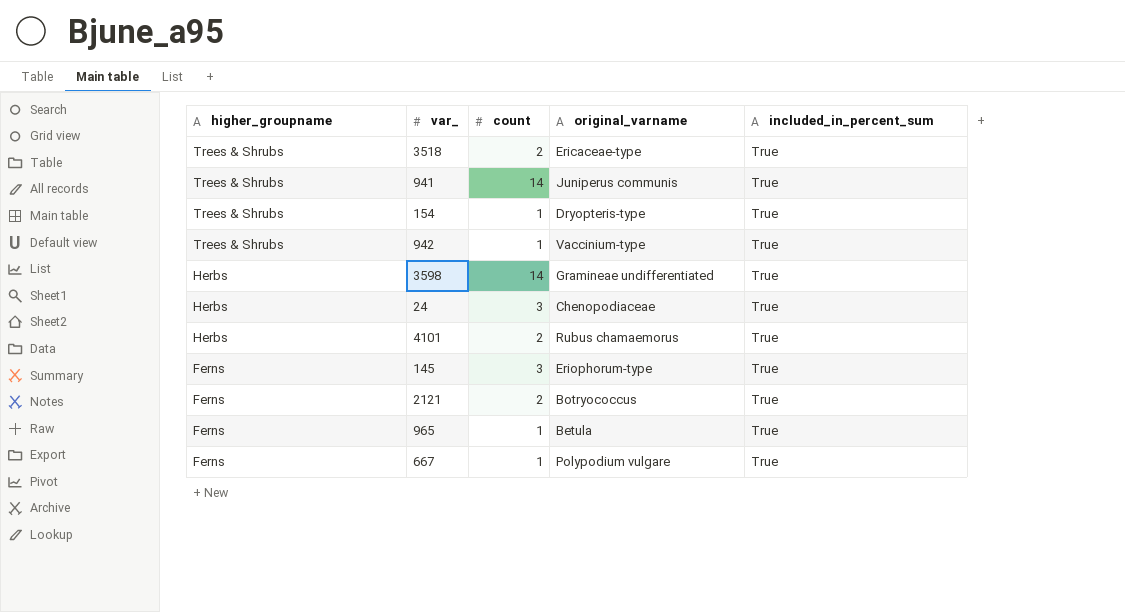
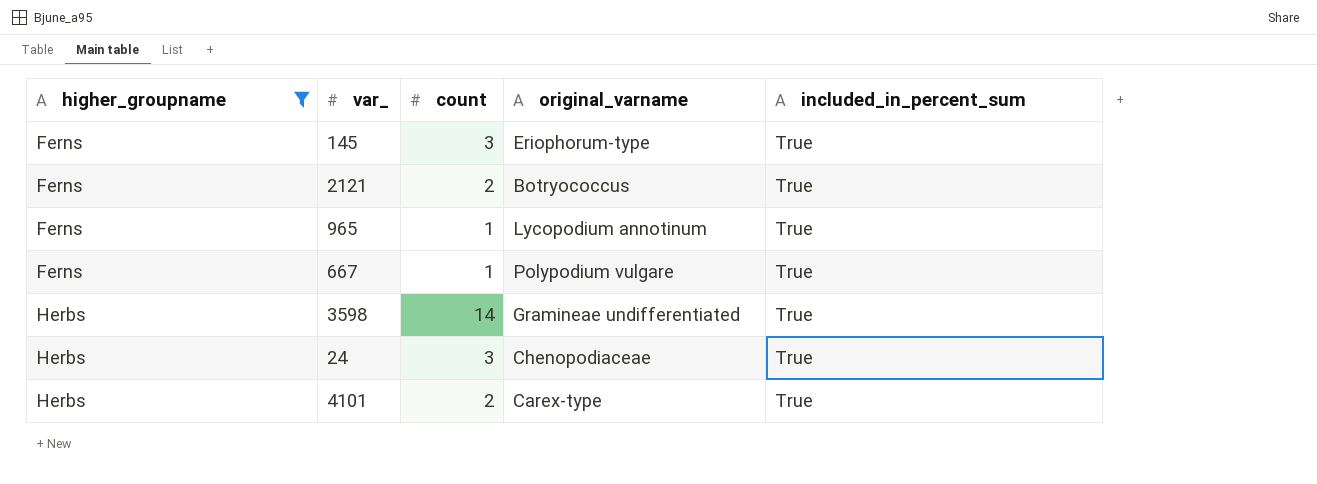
filter: none -> higher_groupname != Trees & Shrubs
row order: higher_groupname descending -> higher_groupname ascending
965 | original_varname: Betula -> Lycopodium annotinum
4101 | original_varname: Rubus chamaemorus -> Carex-type

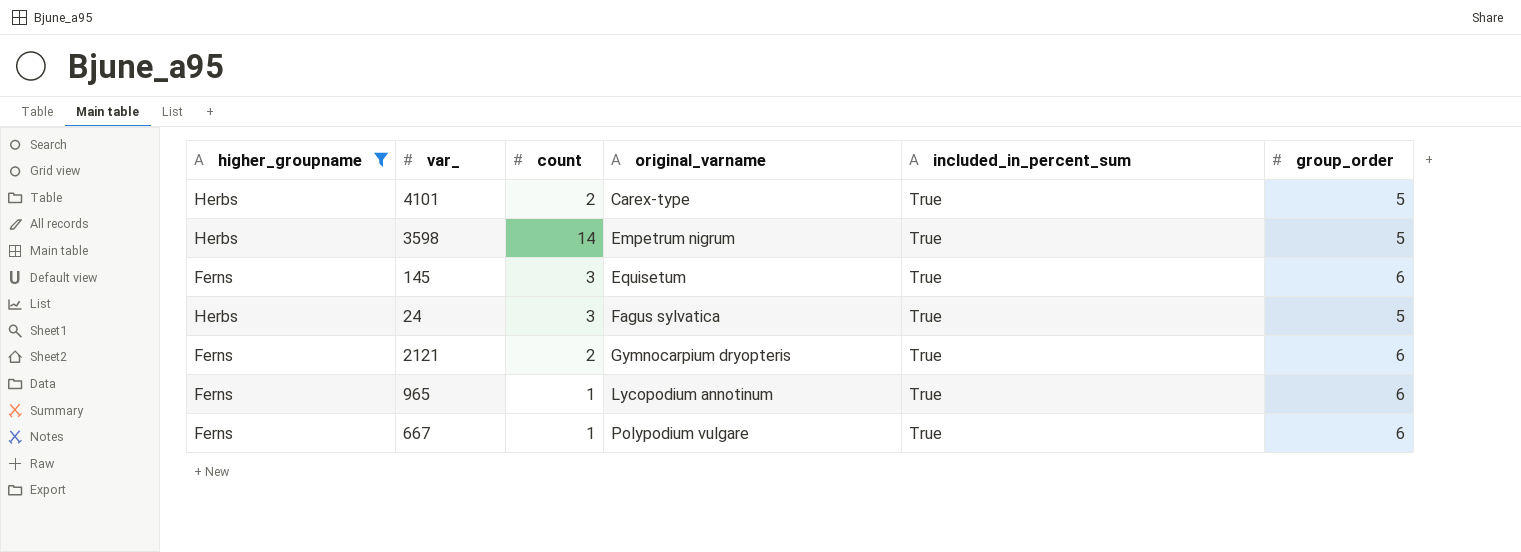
row order: higher_groupname ascending -> original_varname ascending
column group_order | position: none -> 6
3598 | original_varname: Gramineae undifferentiated -> Empetrum nigrum
145 | original_varname: Eriophorum-type -> Equisetum
24 | original_varname: Chenopodiaceae -> Fagus sylvatica
2121 | original_varname: Botryococcus -> Gymnocarpium dryopteris

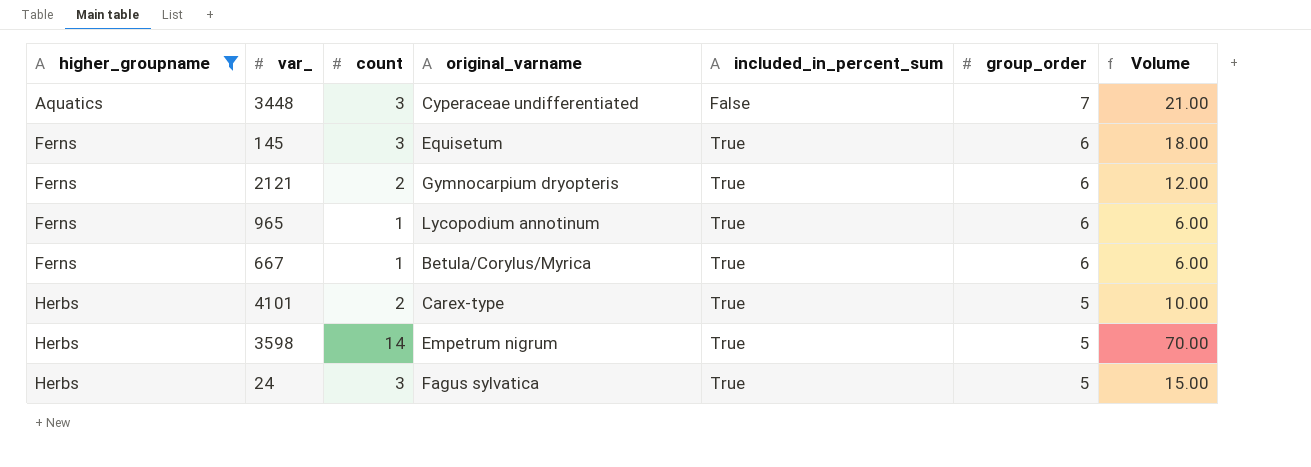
row order: original_varname ascending -> higher_groupname ascending
column Volume | formula: none -> [count] * [group_order]
row 3448: none -> Aquatics | 3 | Cyperaceae undifferentiated | False | 7 | 21.00
667 | original_varname: Polypodium vulgare -> Betula/Corylus/Myrica

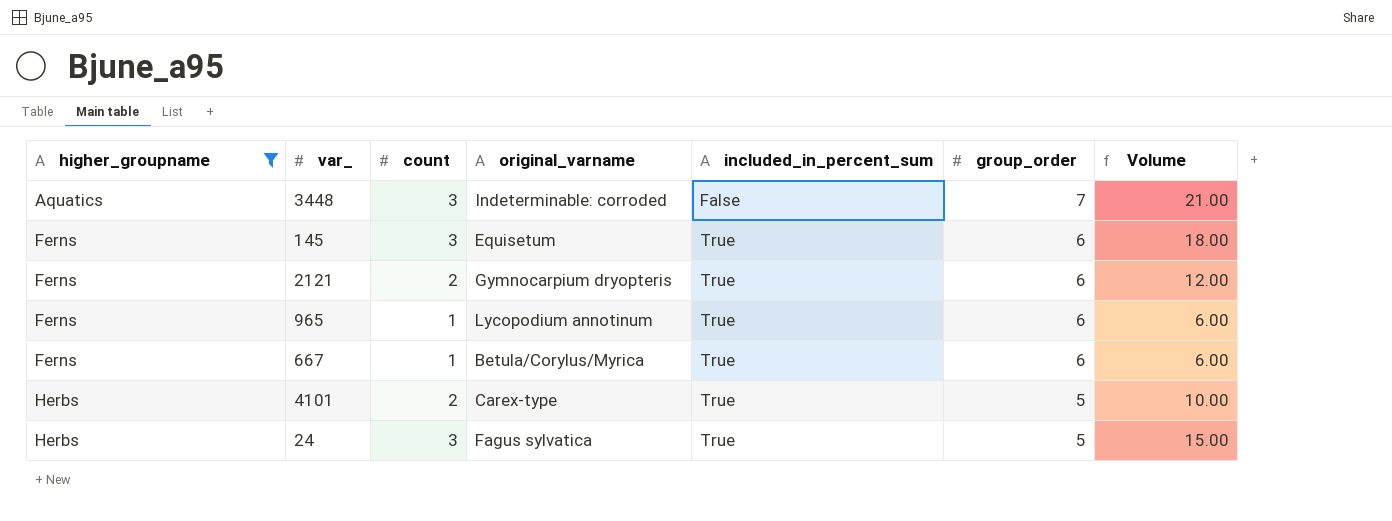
row 3598: Herbs | 14 | Empetrum nigrum | True | 5 | 70.00 -> none
3448 | original_varname: Cyperaceae undifferentiated -> Indeterminable: corroded

